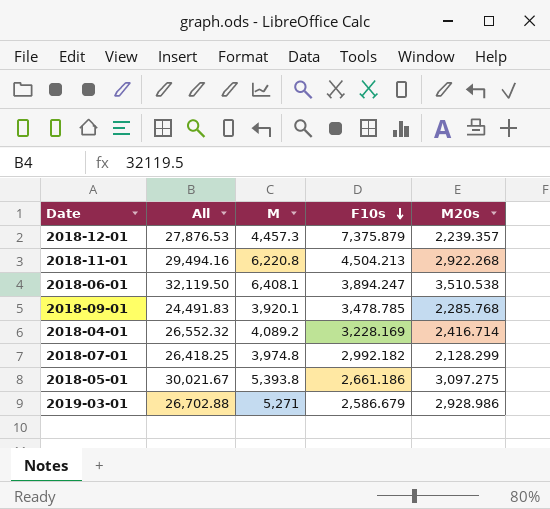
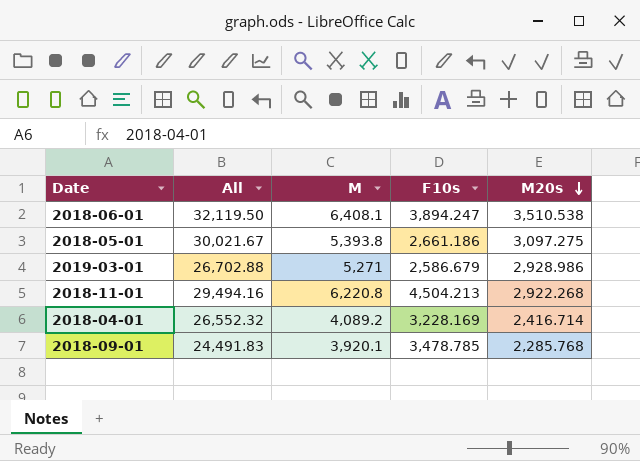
row order: F10s descending -> M20s descending
row 2018-12-01: 27,876.53 | 4,457.3 | 7,375.879 | 2,239.357 -> none
row 2018-07-01: 26,418.25 | 3,974.8 | 2,992.182 | 2,128.299 -> none

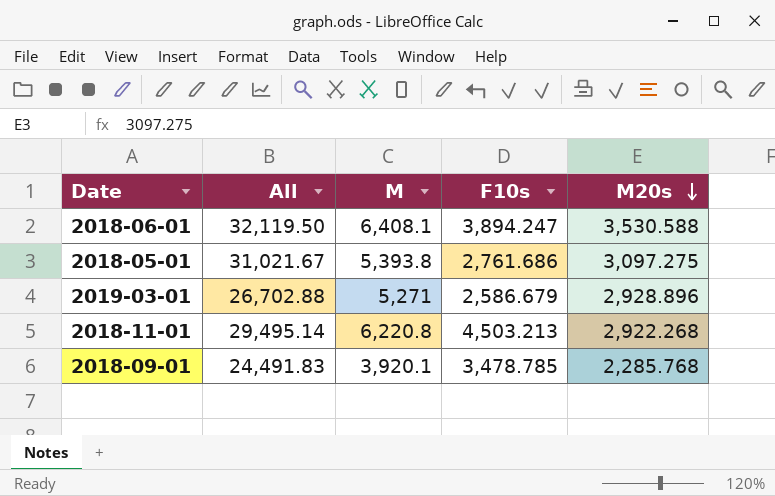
row 2018-04-01: 26,552.32 | 4,089.2 | 3,228.169 | 2,416.714 -> none
2018-06-01 | M20s: 3,510.538 -> 3,530.588
2018-05-01 | All: 30,021.67 -> 31,021.67
2018-05-01 | F10s: 2,661.186 -> 2,761.686
2019-03-01 | M20s: 2,928.986 -> 2,928.896
2018-11-01 | All: 29,494.16 -> 29,495.14
2018-11-01 | F10s: 4,504.213 -> 4,503.213

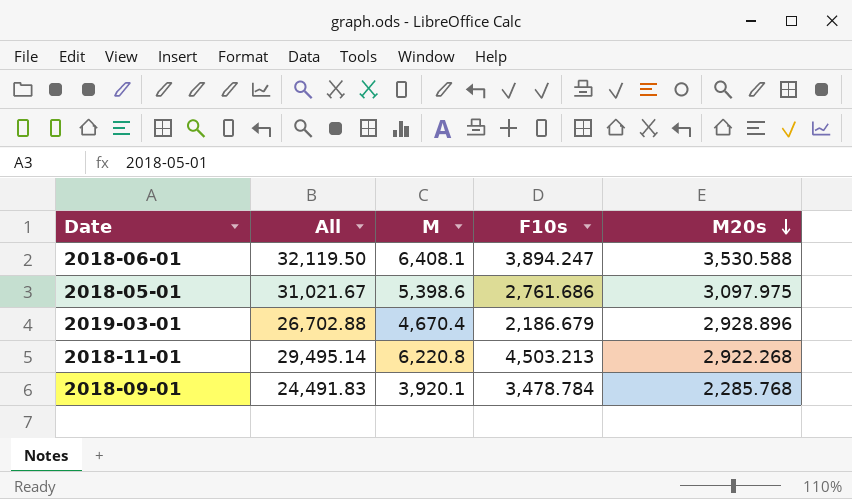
2018-05-01 | M: 5,393.8 -> 5,398.6
2018-05-01 | M20s: 3,097.275 -> 3,097.975
2019-03-01 | M: 5,271 -> 4,670.4
2019-03-01 | F10s: 2,586.679 -> 2,186.679
2018-09-01 | F10s: 3,478.785 -> 3,478.784

